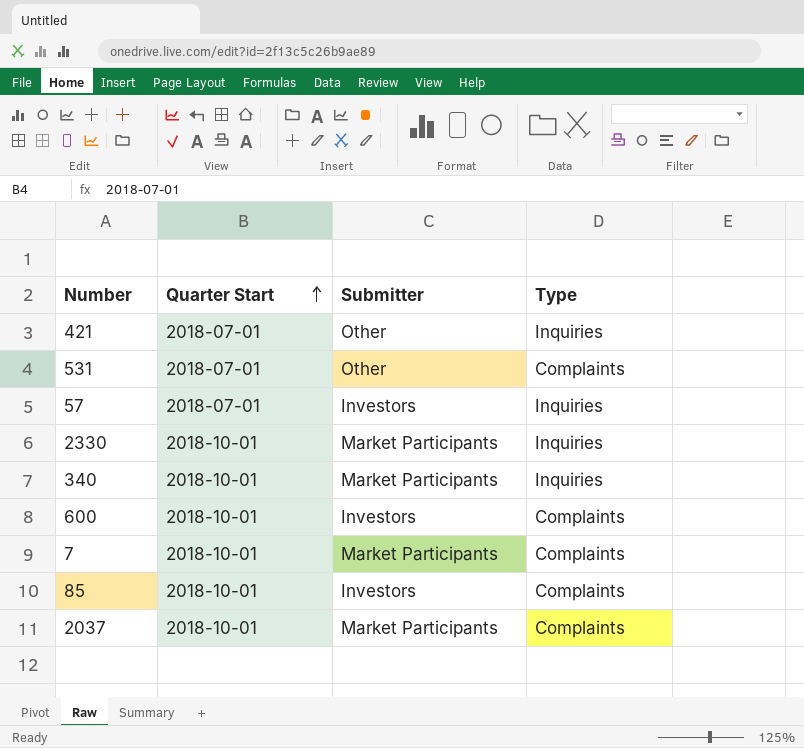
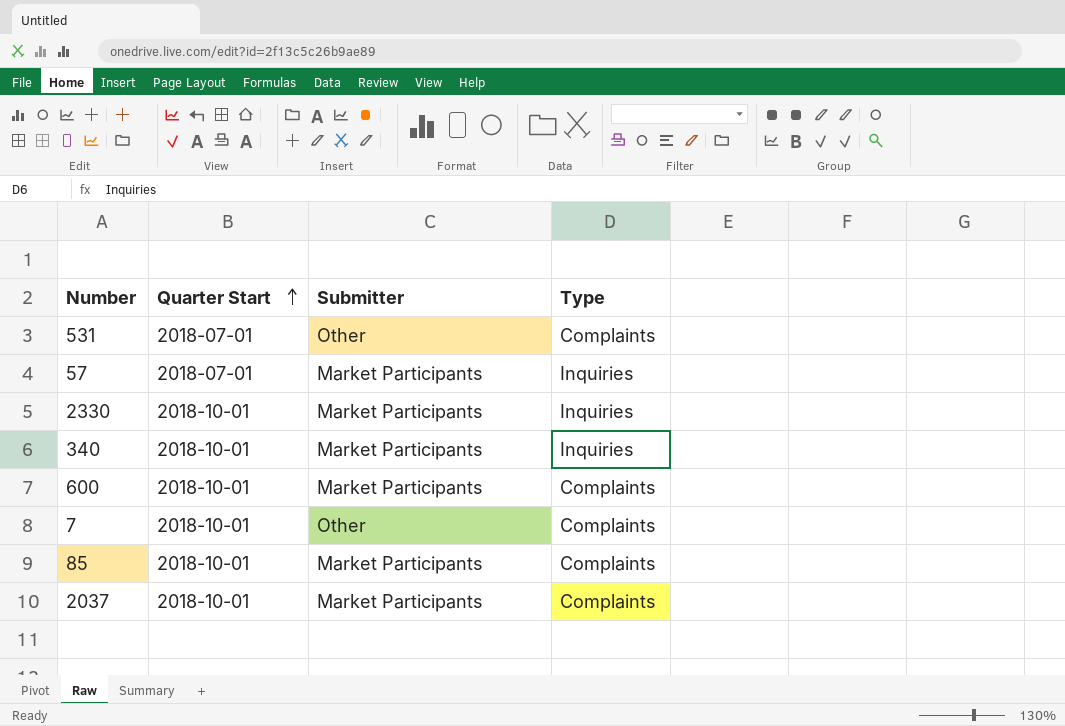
row 421: 2018-07-01 | Other | Inquiries -> none
57 | Submitter: Investors -> Market Participants
600 | Submitter: Investors -> Market Participants
7 | Submitter: Market Participants -> Other
85 | Submitter: Investors -> Market Participants

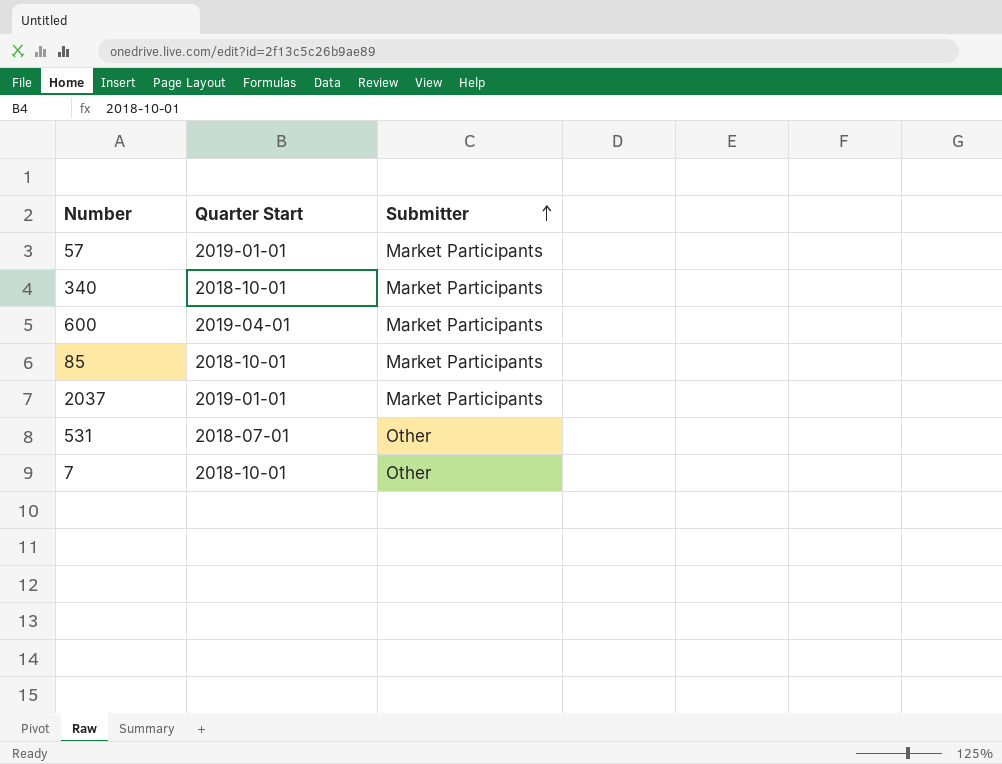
row order: Quarter Start ascending -> Submitter ascending
column Type | position: 4 -> none
row 2330: 2018-10-01 | Market Participants | Inquiries -> none
57 | Quarter Start: 2018-07-01 -> 2019-01-01
600 | Quarter Start: 2018-10-01 -> 2019-04-01
2037 | Quarter Start: 2018-10-01 -> 2019-01-01

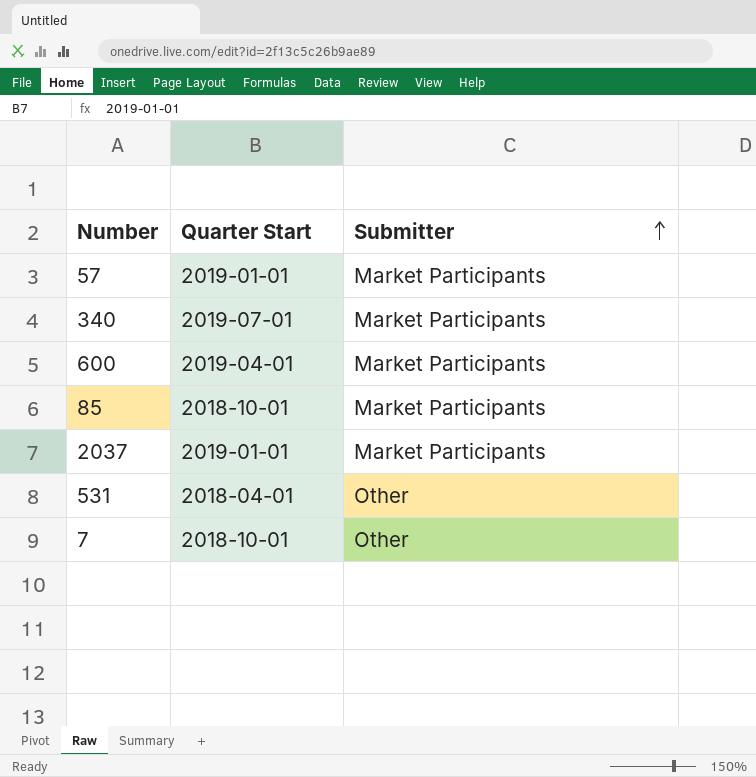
340 | Quarter Start: 2018-10-01 -> 2019-07-01
531 | Quarter Start: 2018-07-01 -> 2018-04-01

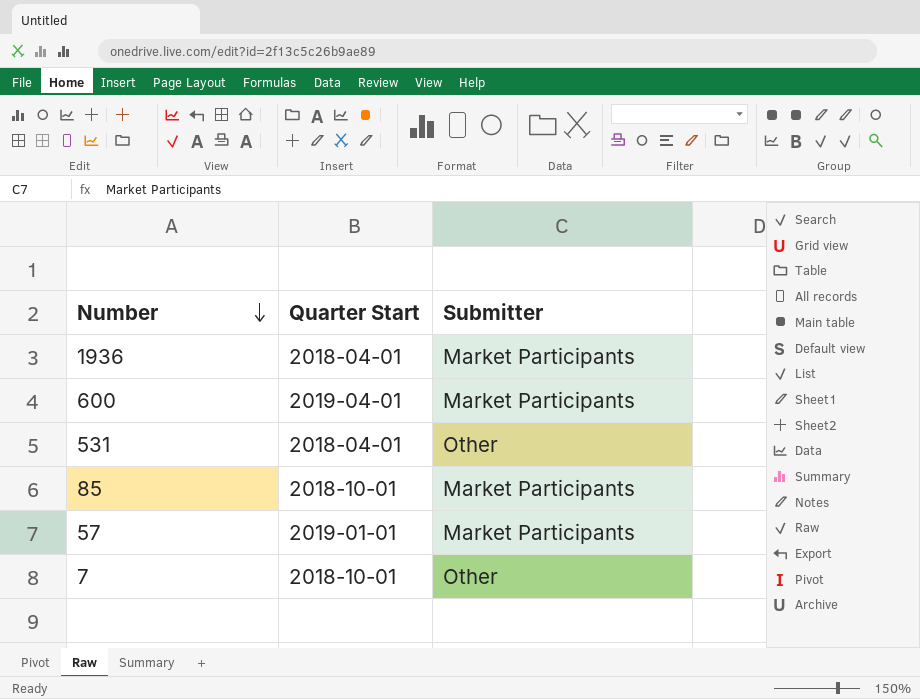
row order: Submitter ascending -> Number descending
row 340: 2019-07-01 | Market Participants -> none
row 2037: 2019-01-01 | Market Participants -> none
row 1936: none -> 2018-04-01 | Market Participants

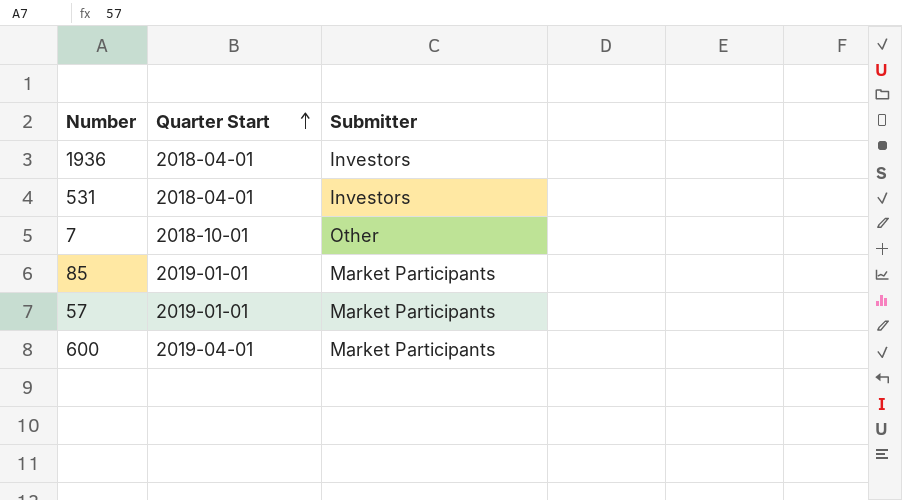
row order: Number descending -> Quarter Start ascending
1936 | Submitter: Market Participants -> Investors
531 | Submitter: Other -> Investors
85 | Quarter Start: 2018-10-01 -> 2019-01-01

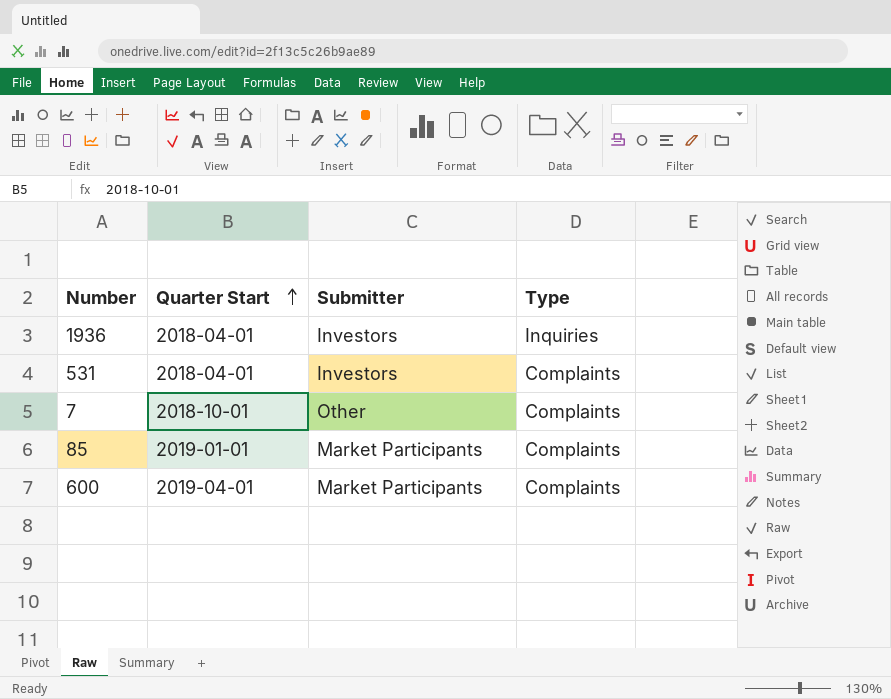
column Type | position: none -> 4
row 57: 2019-01-01 | Market Participants -> none

